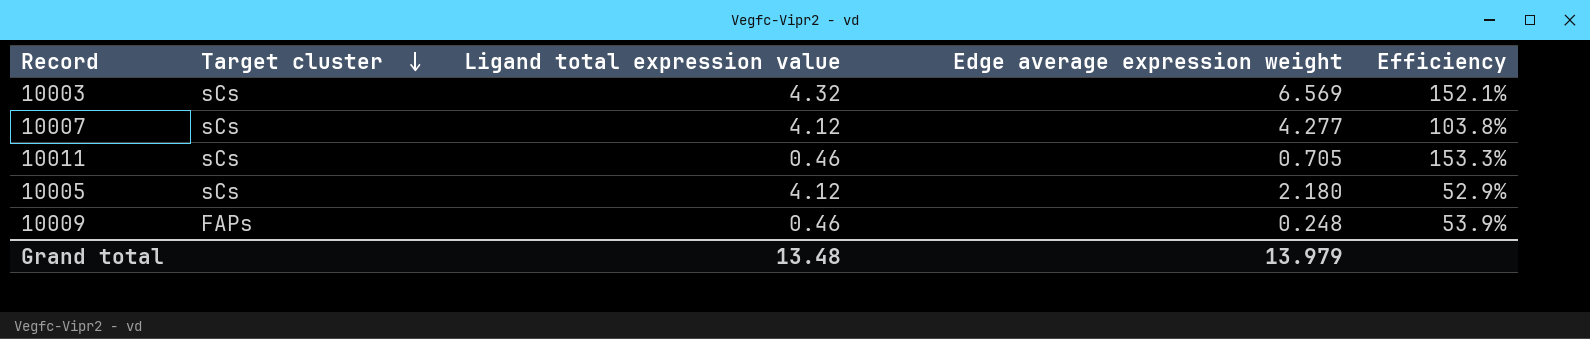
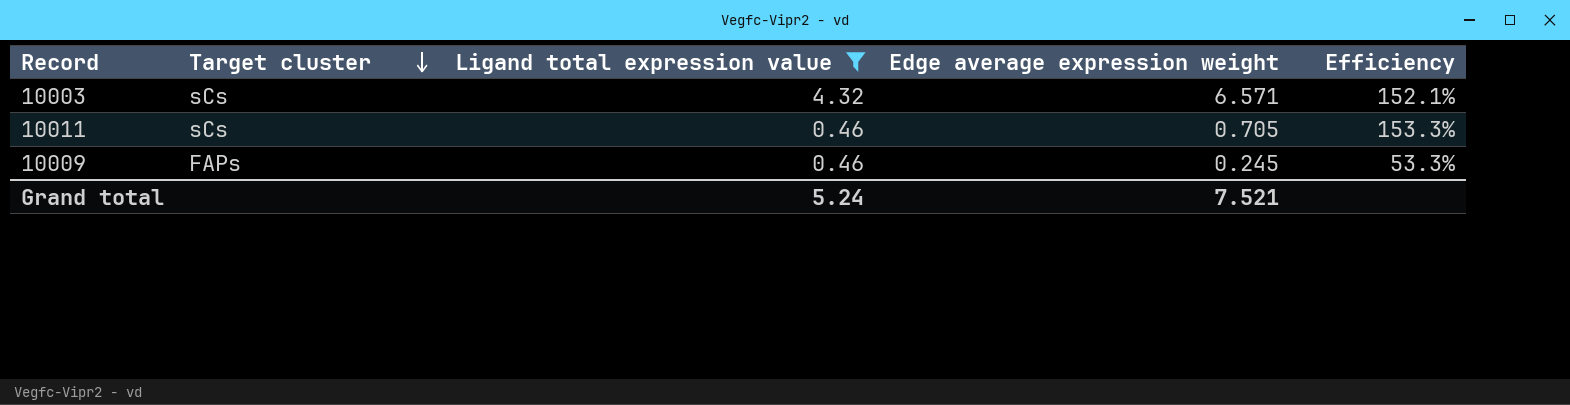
filter: none -> Ligand total expression value != 4.12
10003 | Edge average expression weight: 6.569 -> 6.571
10009 | Edge average expression weight: 0.248 -> 0.245
10009 | Efficiency: 53.9% -> 53.3%
Grand total | Ligand total expression value: 13.48 -> 5.24
Grand total | Edge average expression weight: 13.979 -> 7.521

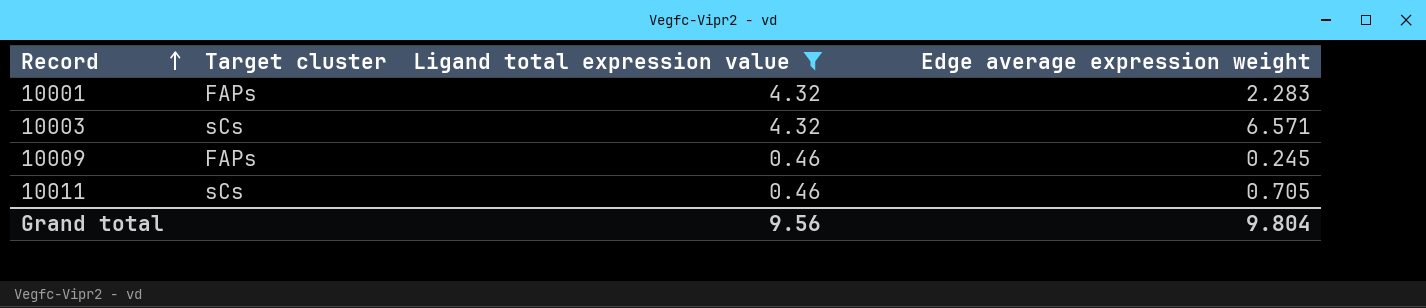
row order: Target cluster descending -> Record ascending
column Efficiency | formula: [Edge average expression weight] / [Ligand total expression value] -> none
row 10001: none -> FAPs | 4.32 | 2.283
Grand total | Ligand total expression value: 5.24 -> 9.56
Grand total | Edge average expression weight: 7.521 -> 9.804

